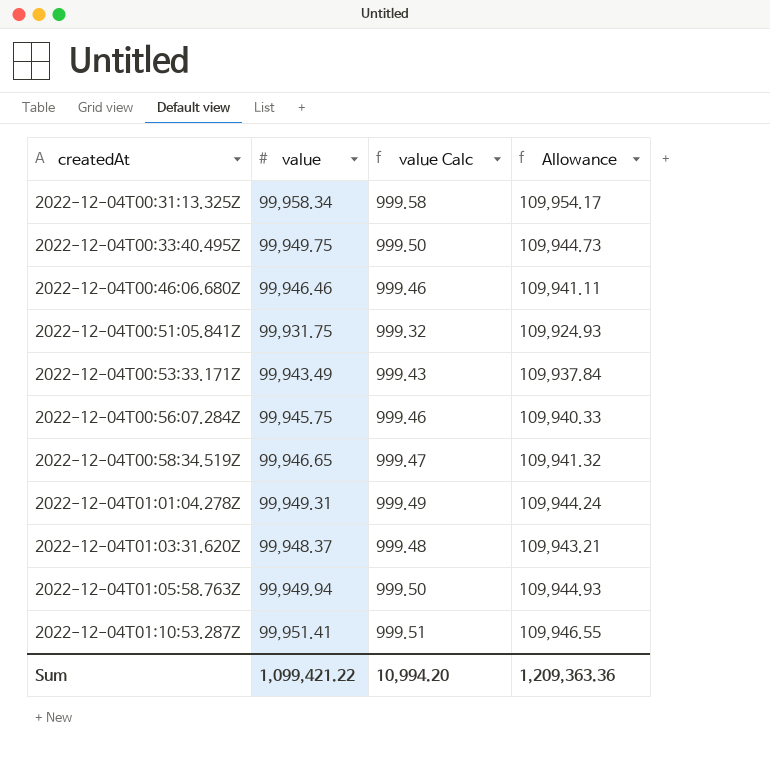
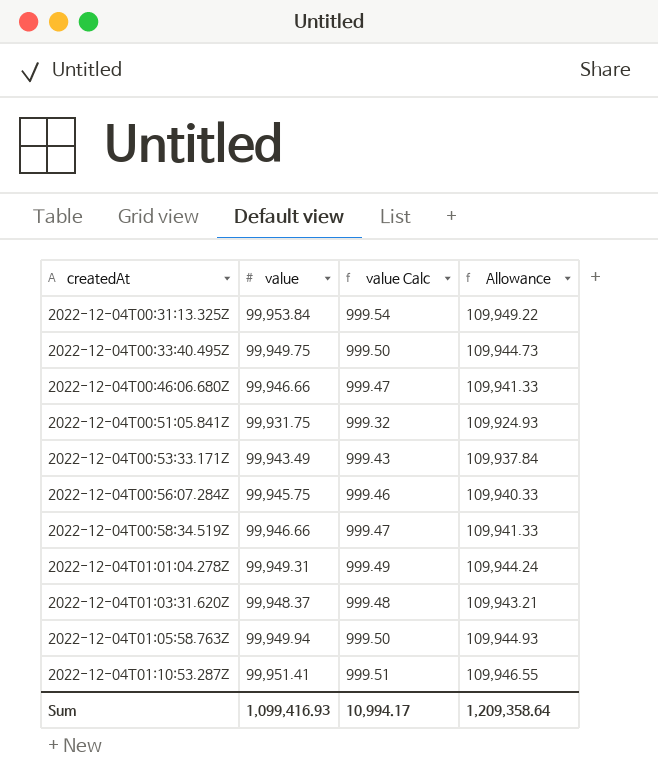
2022-12-04T00:31:13.325Z | value: 99,958.34 -> 99,953.84
2022-12-04T00:31:13.325Z | value Calc: 999.58 -> 999.54
2022-12-04T00:31:13.325Z | Allowance: 109,954.17 -> 109,949.22
2022-12-04T00:46:06.680Z | value: 99,946.46 -> 99,946.66
2022-12-04T00:46:06.680Z | value Calc: 999.46 -> 999.47
2022-12-04T00:46:06.680Z | Allowance: 109,941.11 -> 109,941.33
2022-12-04T00:58:34.519Z | value: 99,946.65 -> 99,946.66
2022-12-04T00:58:34.519Z | Allowance: 109,941.32 -> 109,941.33
Sum | value: 1,099,421.22 -> 1,099,416.93
Sum | value Calc: 10,994.20 -> 10,994.17
Sum | Allowance: 1,209,363.36 -> 1,209,358.64

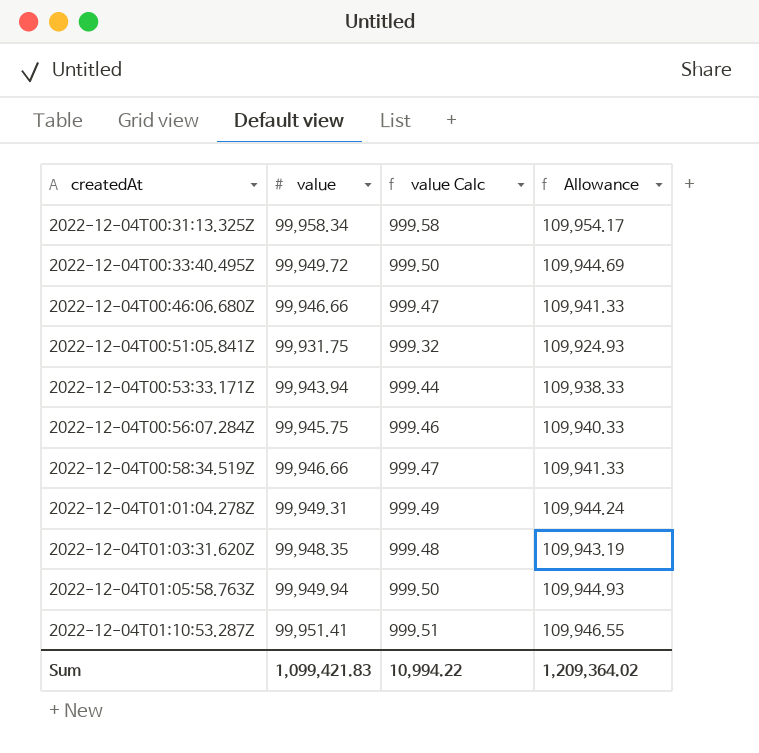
2022-12-04T00:31:13.325Z | value: 99,953.84 -> 99,958.34
2022-12-04T00:31:13.325Z | value Calc: 999.54 -> 999.58
2022-12-04T00:31:13.325Z | Allowance: 109,949.22 -> 109,954.17
2022-12-04T00:33:40.495Z | value: 99,949.75 -> 99,949.72
2022-12-04T00:33:40.495Z | Allowance: 109,944.73 -> 109,944.69
2022-12-04T00:53:33.171Z | value: 99,943.49 -> 99,943.94
2022-12-04T00:53:33.171Z | value Calc: 999.43 -> 999.44
2022-12-04T00:53:33.171Z | Allowance: 109,937.84 -> 109,938.33
2022-12-04T01:03:31.620Z | value: 99,948.37 -> 99,948.35
2022-12-04T01:03:31.620Z | Allowance: 109,943.21 -> 109,943.19
Sum | value: 1,099,416.93 -> 1,099,421.83
Sum | value Calc: 10,994.17 -> 10,994.22
Sum | Allowance: 1,209,358.64 -> 1,209,364.02

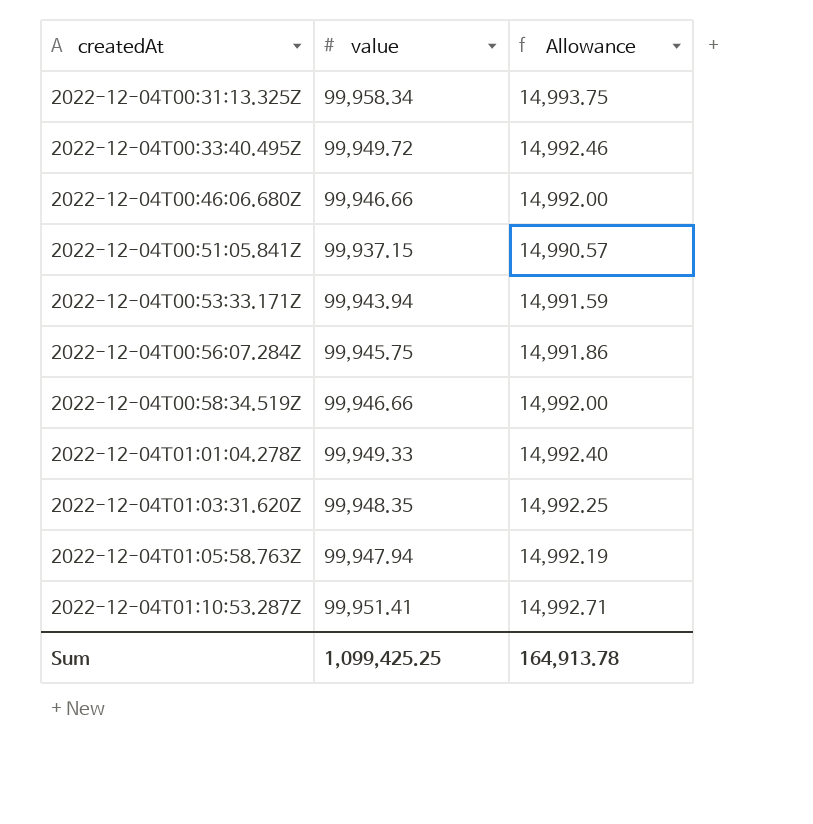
column value Calc | formula: [value] * 0.01 -> none
column Allowance | formula: [value] * 1.1 -> [value] * 0.15
2022-12-04T00:51:05.841Z | value: 99,931.75 -> 99,937.15
2022-12-04T01:01:04.278Z | value: 99,949.31 -> 99,949.33
2022-12-04T01:05:58.763Z | value: 99,949.94 -> 99,947.94
Sum | value: 1,099,421.83 -> 1,099,425.25
Sum | Allowance: 1,209,364.02 -> 164,913.78

